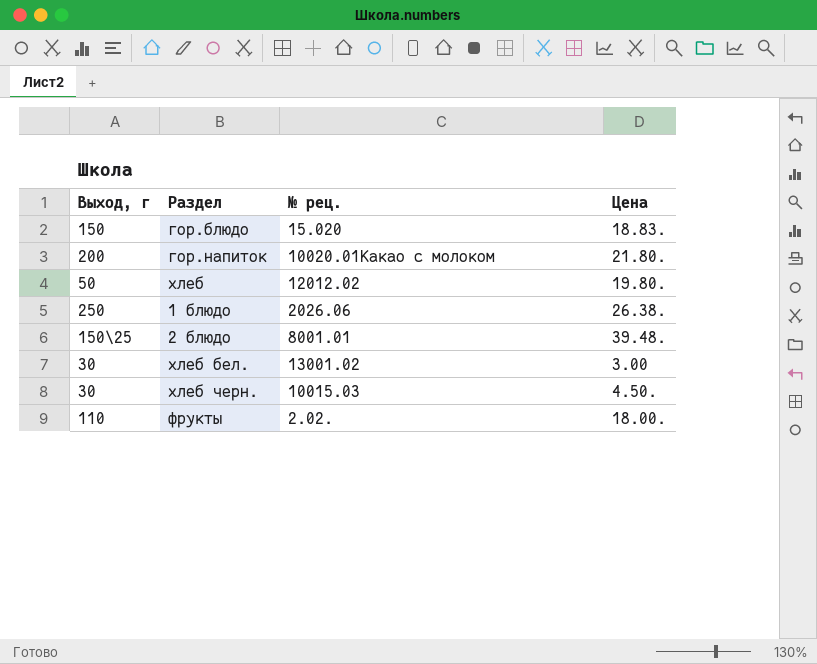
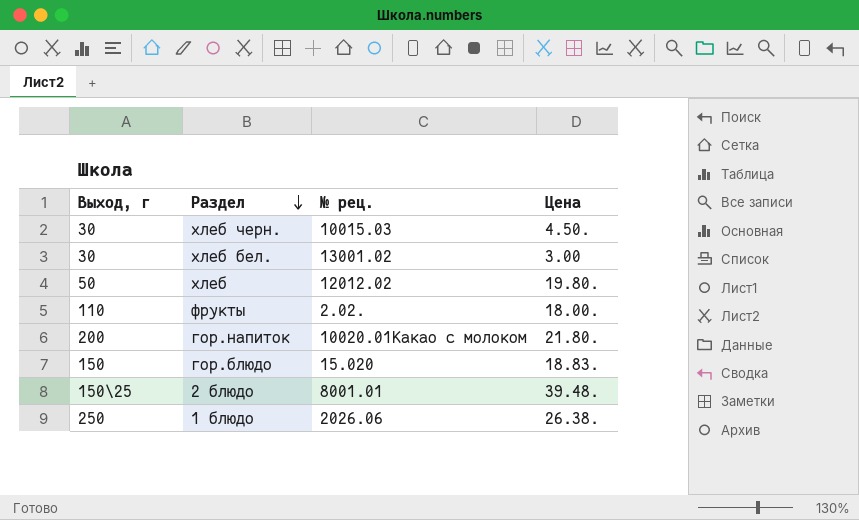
row order: none -> Раздел descending

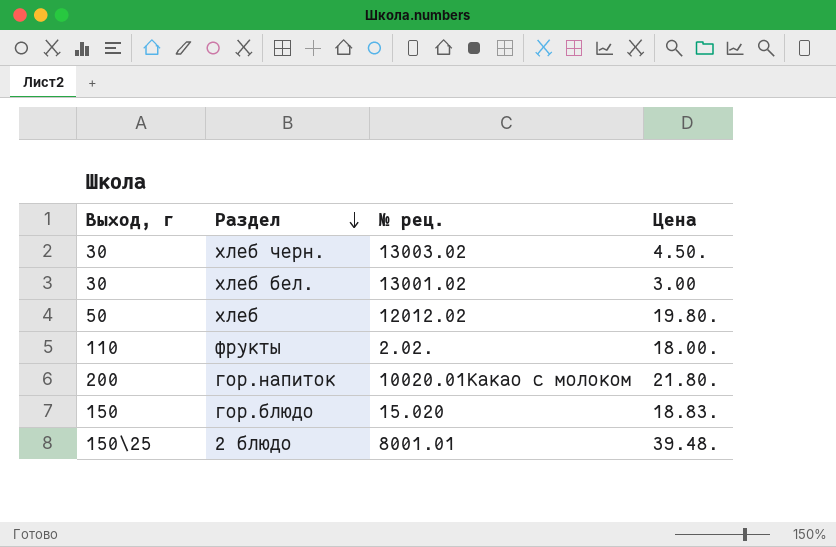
row 1 блюдо: 250 | 2026.06 | 26.38. -> none
хлеб черн. | № рец.: 10015.03 -> 13003.02

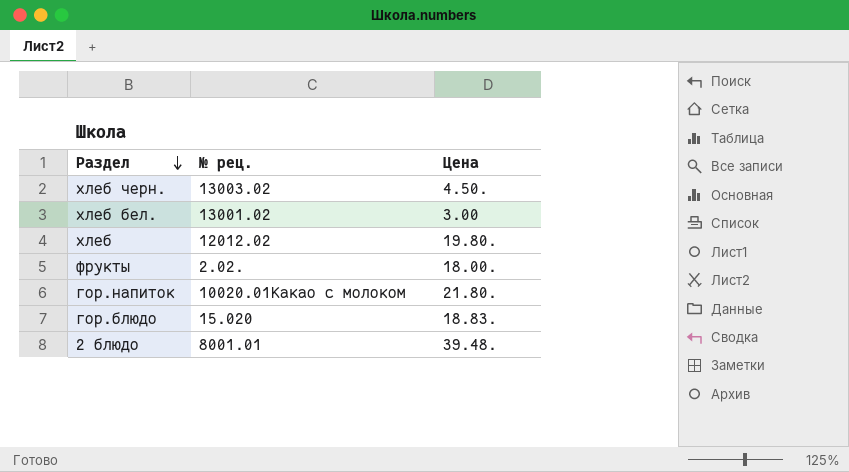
column Выход, г | position: 1 -> none

